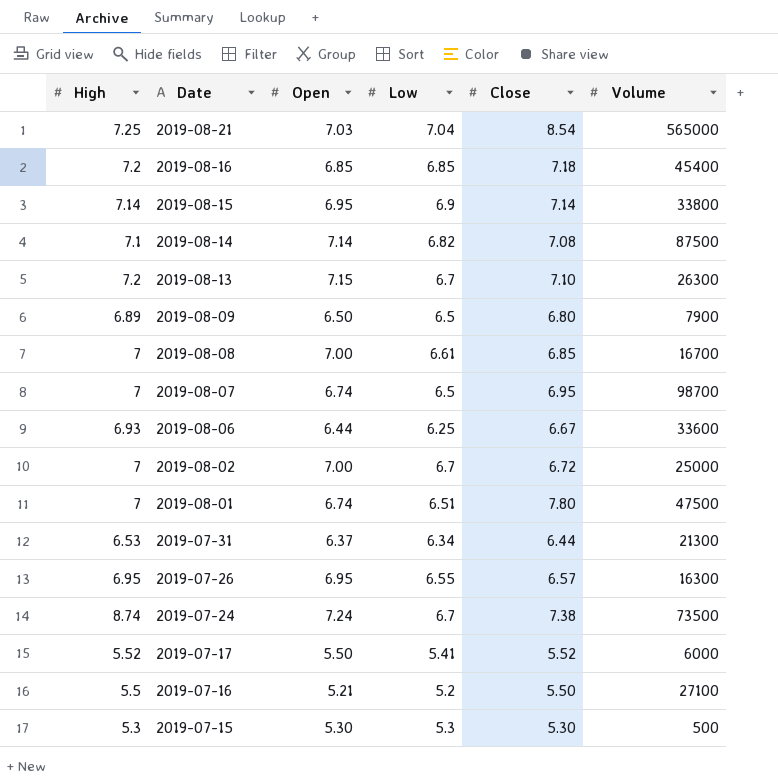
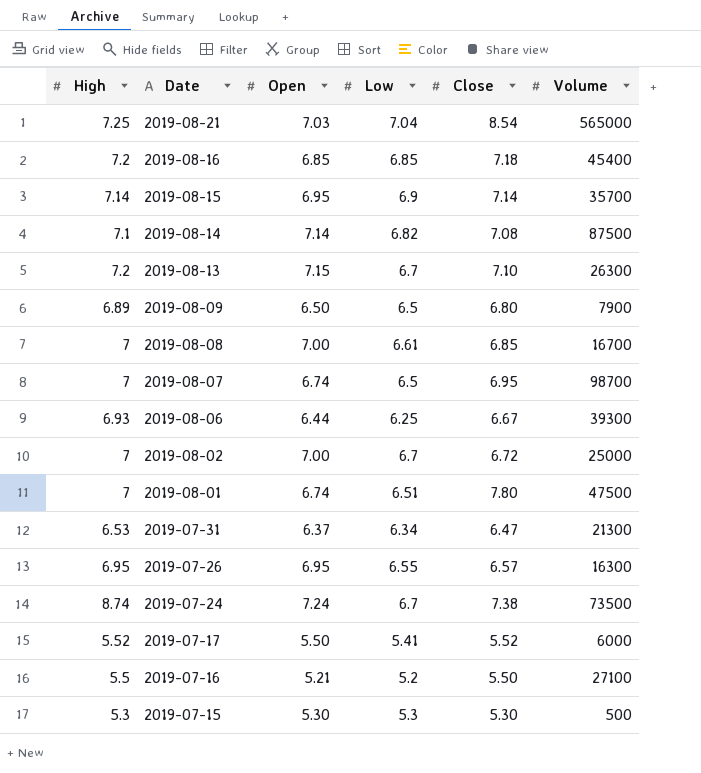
2019-08-15 | Volume: 33800 -> 35700
2019-08-06 | Volume: 33600 -> 39300
2019-07-31 | Close: 6.44 -> 6.47

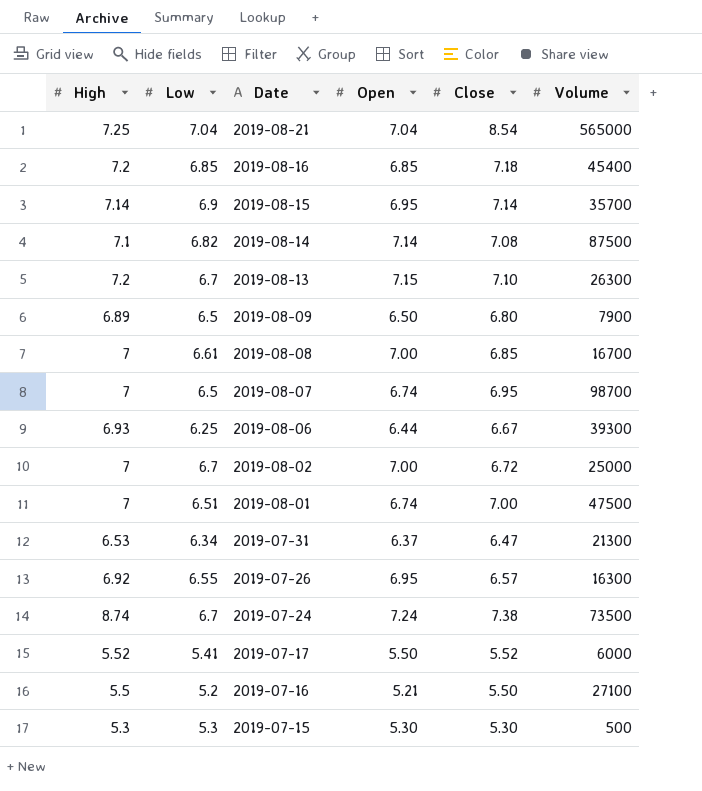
column Low | position: 4 -> 2
2019-08-21 | Open: 7.03 -> 7.04
2019-08-01 | Close: 7.80 -> 7.00
2019-07-26 | High: 6.95 -> 6.92

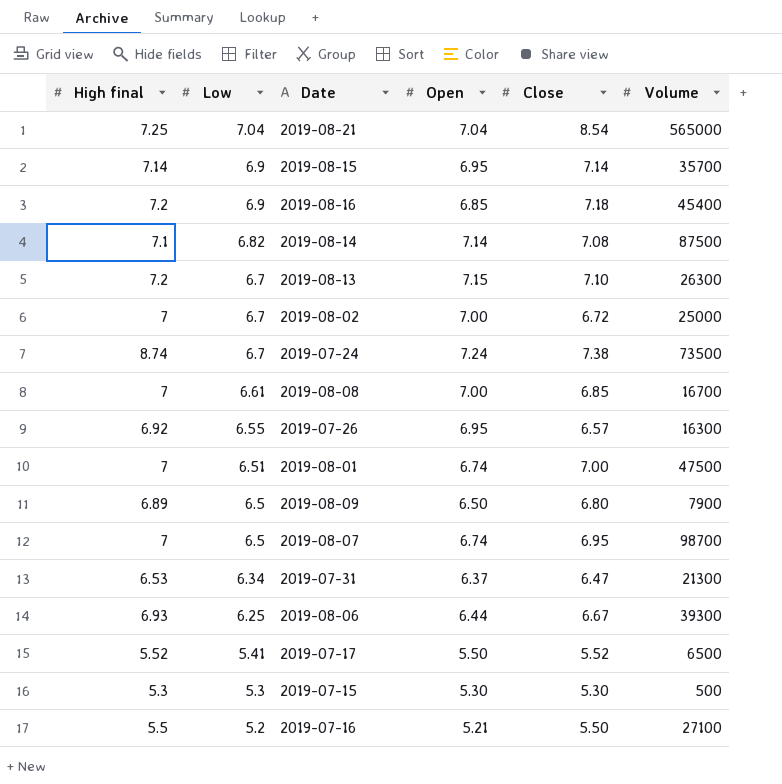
row order: Date descending -> Low descending
column name: High -> High final
2019-08-16 | Low: 6.85 -> 6.9
2019-07-17 | Volume: 6000 -> 6500

